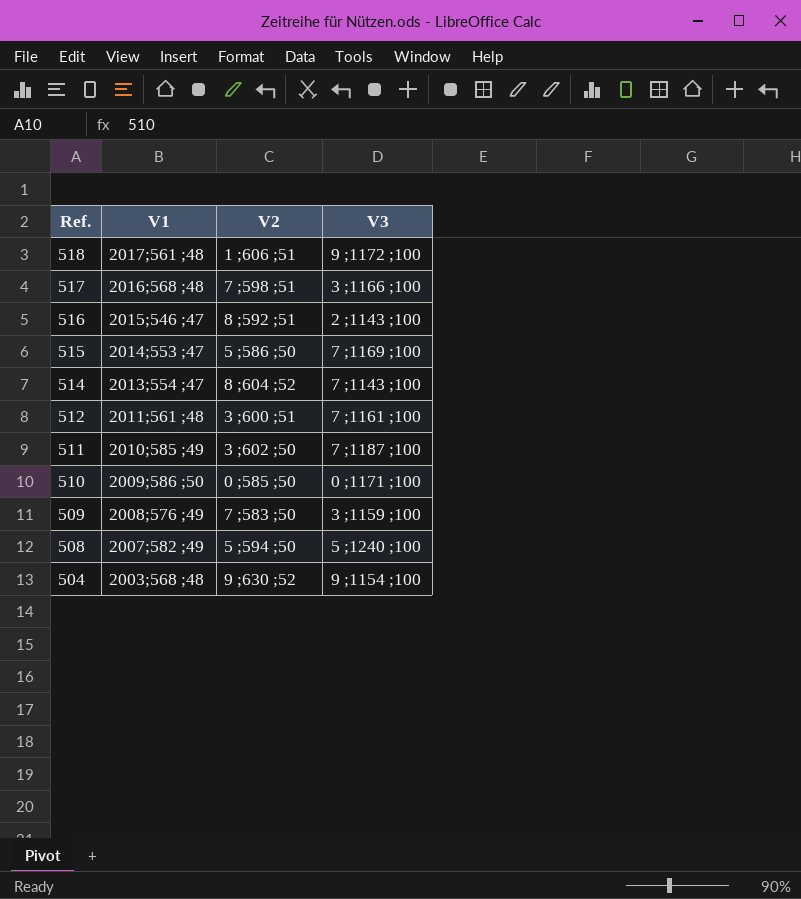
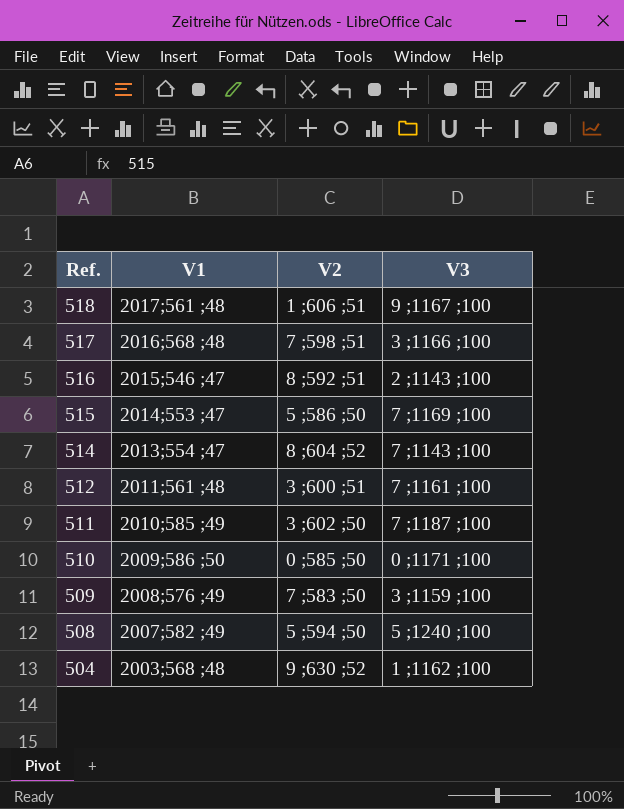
518 | V3: 9 ;1172 ;100 -> 9 ;1167 ;100
504 | V3: 9 ;1154 ;100 -> 1 ;1162 ;100

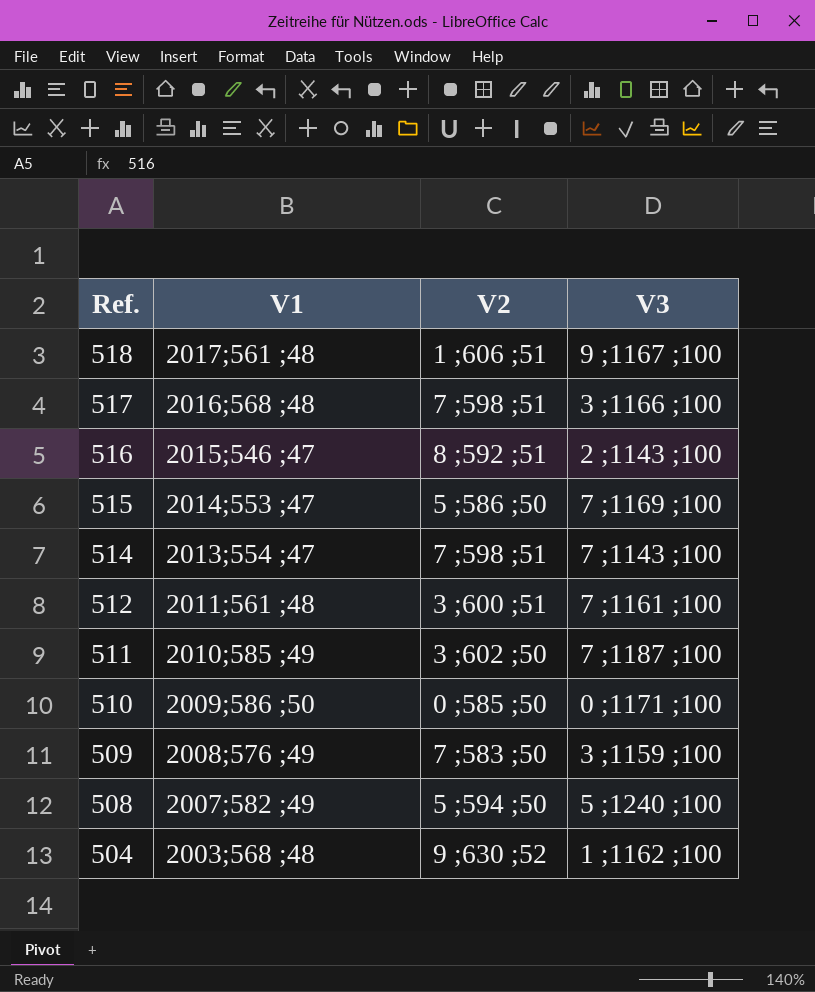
514 | V2: 8 ;604 ;52 -> 7 ;598 ;51

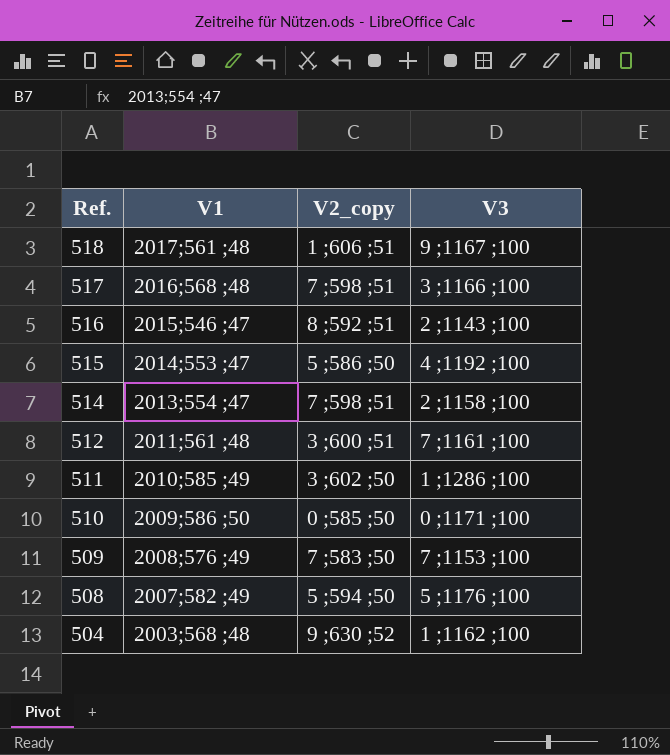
column name: V2 -> V2_copy
515 | V3: 7 ;1169 ;100 -> 4 ;1192 ;100
514 | V3: 7 ;1143 ;100 -> 2 ;1158 ;100
511 | V3: 7 ;1187 ;100 -> 1 ;1286 ;100
509 | V3: 3 ;1159 ;100 -> 7 ;1153 ;100
508 | V3: 5 ;1240 ;100 -> 5 ;1176 ;100

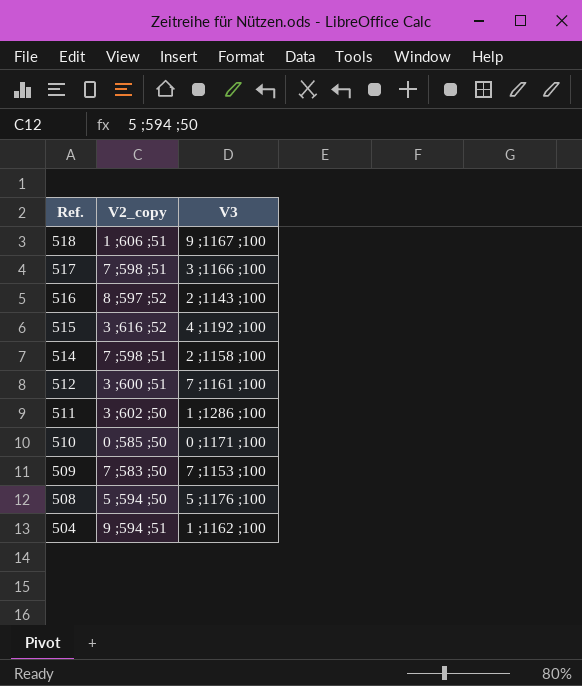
column V1 | position: 2 -> none
516 | V2_copy: 8 ;592 ;51 -> 8 ;597 ;52
515 | V2_copy: 5 ;586 ;50 -> 3 ;616 ;52
504 | V2_copy: 9 ;630 ;52 -> 9 ;594 ;51

